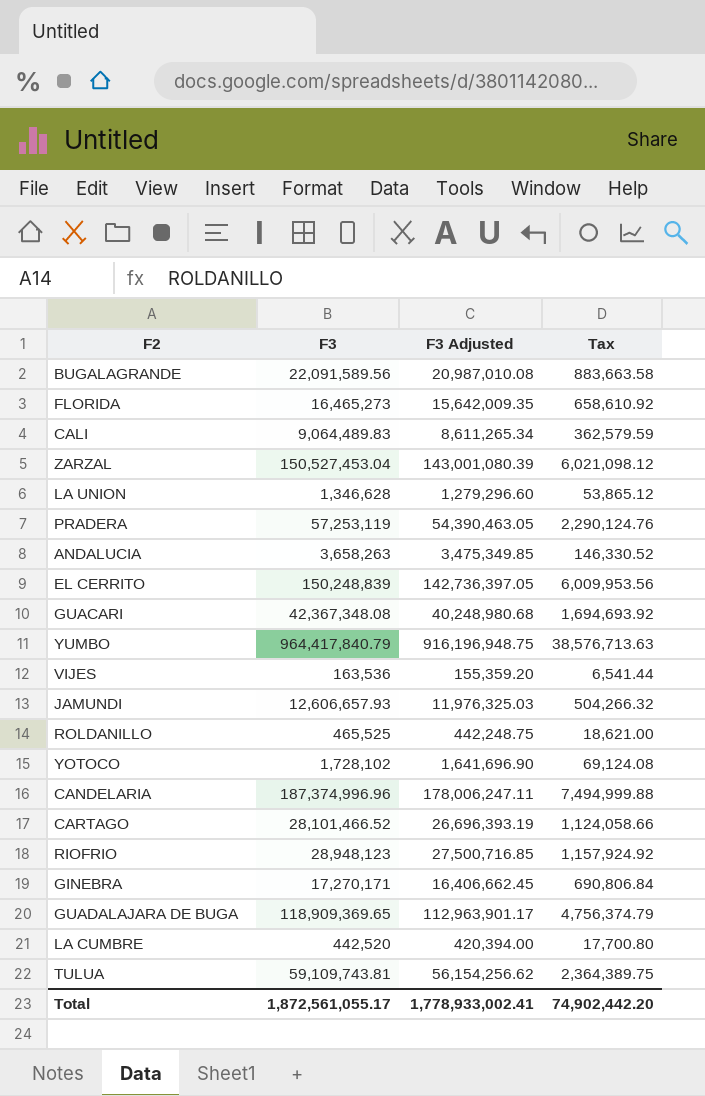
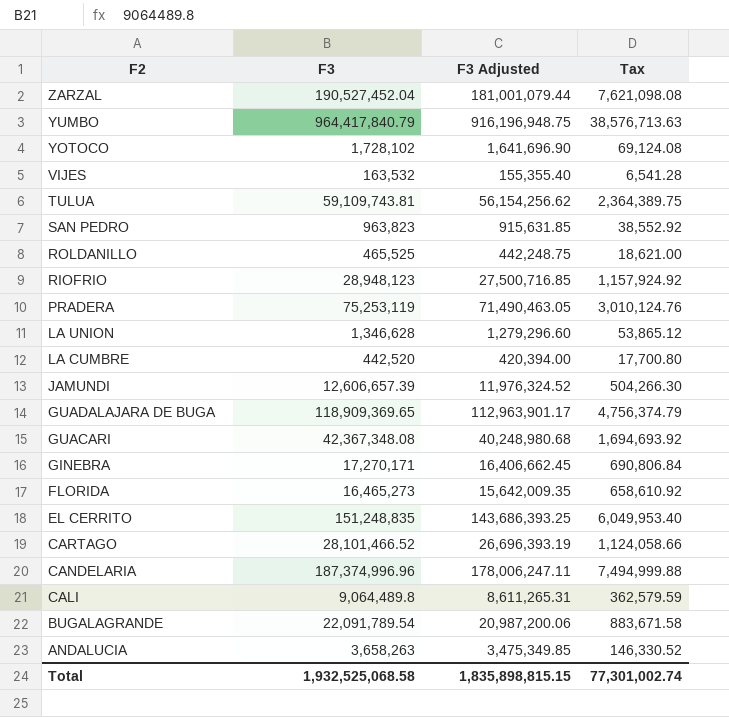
row order: none -> F2 descending
ZARZAL | F3: 150,527,453.04 -> 190,527,452.04
ZARZAL | F3 Adjusted: 143,001,080.39 -> 181,001,079.44
ZARZAL | Tax: 6,021,098.12 -> 7,621,098.08
VIJES | F3: 163,536 -> 163,532
VIJES | F3 Adjusted: 155,359.20 -> 155,355.40
VIJES | Tax: 6,541.44 -> 6,541.28
row SAN PEDRO: none -> 963,823 | 915,631.85 | 38,552.92
PRADERA | F3: 57,253,119 -> 75,253,119
PRADERA | F3 Adjusted: 54,390,463.05 -> 71,490,463.05
PRADERA | Tax: 2,290,124.76 -> 3,010,124.76
JAMUNDI | F3: 12,606,657.93 -> 12,606,657.39
JAMUNDI | F3 Adjusted: 11,976,325.03 -> 11,976,324.52
JAMUNDI | Tax: 504,266.32 -> 504,266.30
EL CERRITO | F3: 150,248,839 -> 151,248,835
EL CERRITO | F3 Adjusted: 142,736,397.05 -> 143,686,393.25
EL CERRITO | Tax: 6,009,953.56 -> 6,049,953.40
CALI | F3: 9,064,489.83 -> 9,064,489.8
CALI | F3 Adjusted: 8,611,265.34 -> 8,611,265.31
BUGALAGRANDE | F3: 22,091,589.56 -> 22,091,789.54
BUGALAGRANDE | F3 Adjusted: 20,987,010.08 -> 20,987,200.06
BUGALAGRANDE | Tax: 883,663.58 -> 883,671.58
Total | F3: 1,872,561,055.17 -> 1,932,525,068.58
Total | F3 Adjusted: 1,778,933,002.41 -> 1,835,898,815.15
Total | Tax: 74,902,442.20 -> 77,301,002.74

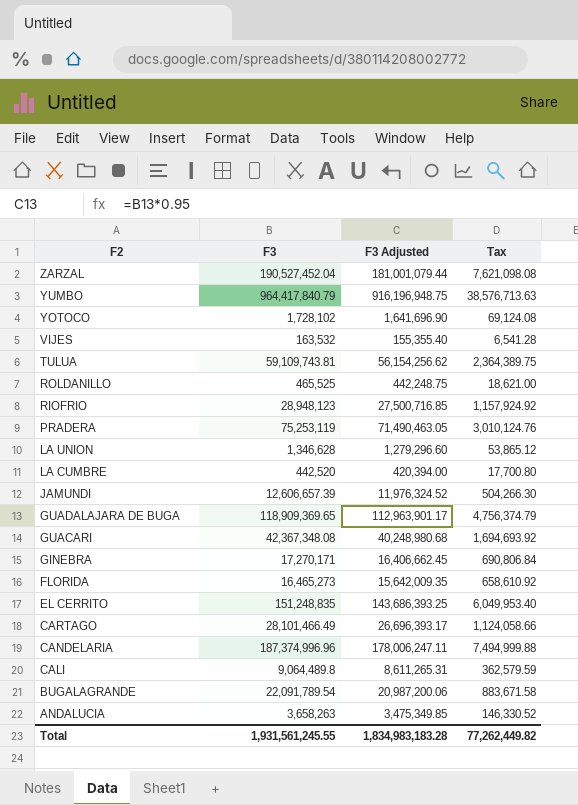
row SAN PEDRO: 963,823 | 915,631.85 | 38,552.92 -> none
CARTAGO | F3: 28,101,466.52 -> 28,101,466.49
CARTAGO | F3 Adjusted: 26,696,393.19 -> 26,696,393.17
Total | F3: 1,932,525,068.58 -> 1,931,561,245.55
Total | F3 Adjusted: 1,835,898,815.15 -> 1,834,983,183.28
Total | Tax: 77,301,002.74 -> 77,262,449.82

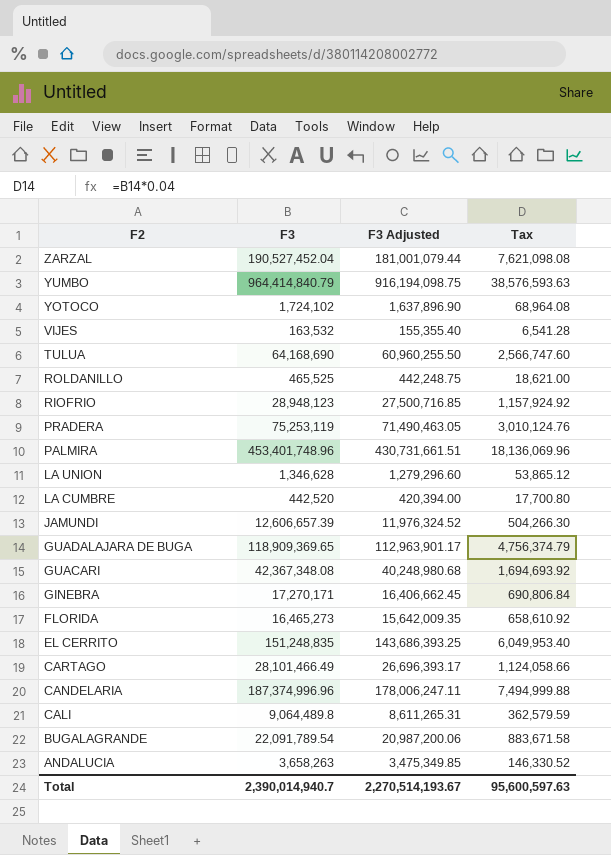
YUMBO | F3: 964,417,840.79 -> 964,414,840.79
YUMBO | F3 Adjusted: 916,196,948.75 -> 916,194,098.75
YUMBO | Tax: 38,576,713.63 -> 38,576,593.63
YOTOCO | F3: 1,728,102 -> 1,724,102
YOTOCO | F3 Adjusted: 1,641,696.90 -> 1,637,896.90
YOTOCO | Tax: 69,124.08 -> 68,964.08
TULUA | F3: 59,109,743.81 -> 64,168,690
TULUA | F3 Adjusted: 56,154,256.62 -> 60,960,255.50
TULUA | Tax: 2,364,389.75 -> 2,566,747.60
row PALMIRA: none -> 453,401,748.96 | 430,731,661.51 | 18,136,069.96
Total | F3: 1,931,561,245.55 -> 2,390,014,940.7
Total | F3 Adjusted: 1,834,983,183.28 -> 2,270,514,193.67
Total | Tax: 77,262,449.82 -> 95,600,597.63

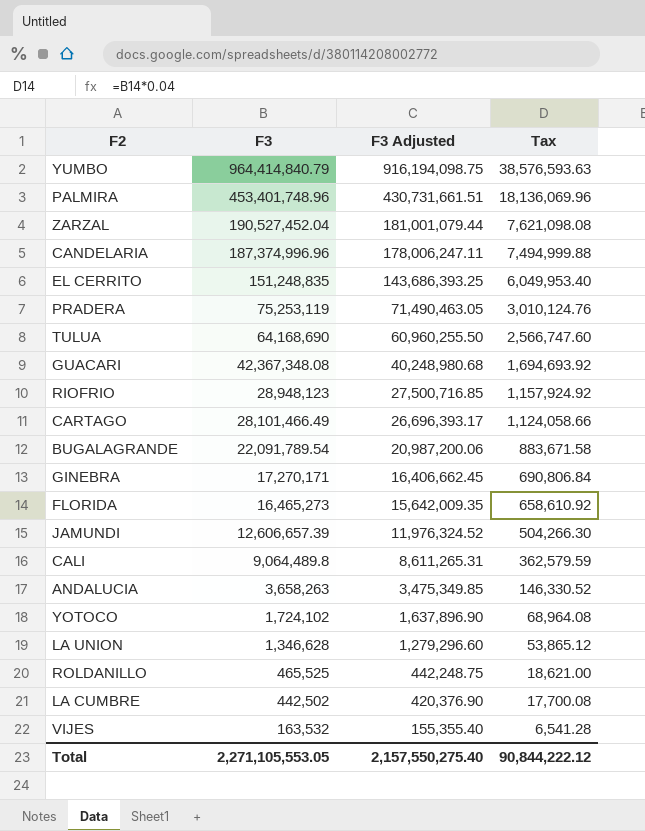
row order: F2 descending -> F3 descending
row GUADALAJARA DE BUGA: 118,909,369.65 | 112,963,901.17 | 4,756,374.79 -> none
LA CUMBRE | F3: 442,520 -> 442,502
LA CUMBRE | F3 Adjusted: 420,394.00 -> 420,376.90
LA CUMBRE | Tax: 17,700.80 -> 17,700.08
Total | F3: 2,390,014,940.7 -> 2,271,105,553.05
Total | F3 Adjusted: 2,270,514,193.67 -> 2,157,550,275.40
Total | Tax: 95,600,597.63 -> 90,844,222.12

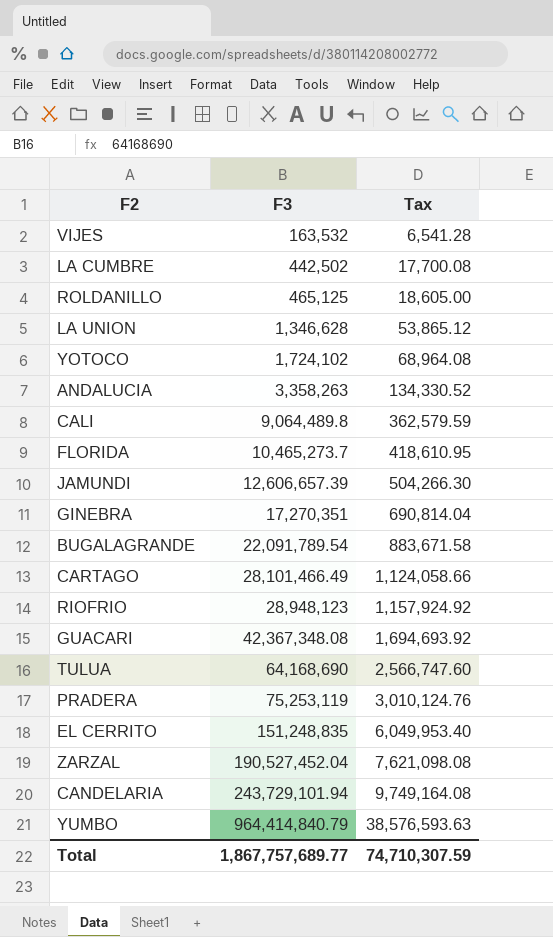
row order: F3 descending -> F3 ascending
column F3 Adjusted | formula: [F3] * 0.95 -> none
row PALMIRA: 453,401,748.96 | 430,731,661.51 | 18,136,069.96 -> none
ROLDANILLO | F3: 465,525 -> 465,125
ROLDANILLO | Tax: 18,621.00 -> 18,605.00
ANDALUCIA | F3: 3,658,263 -> 3,358,263
ANDALUCIA | Tax: 146,330.52 -> 134,330.52
FLORIDA | F3: 16,465,273 -> 10,465,273.7
FLORIDA | Tax: 658,610.92 -> 418,610.95
GINEBRA | F3: 17,270,171 -> 17,270,351
GINEBRA | Tax: 690,806.84 -> 690,814.04
CANDELARIA | F3: 187,374,996.96 -> 243,729,101.94
CANDELARIA | Tax: 7,494,999.88 -> 9,749,164.08
Total | F3: 2,271,105,553.05 -> 1,867,757,689.77
Total | Tax: 90,844,222.12 -> 74,710,307.59

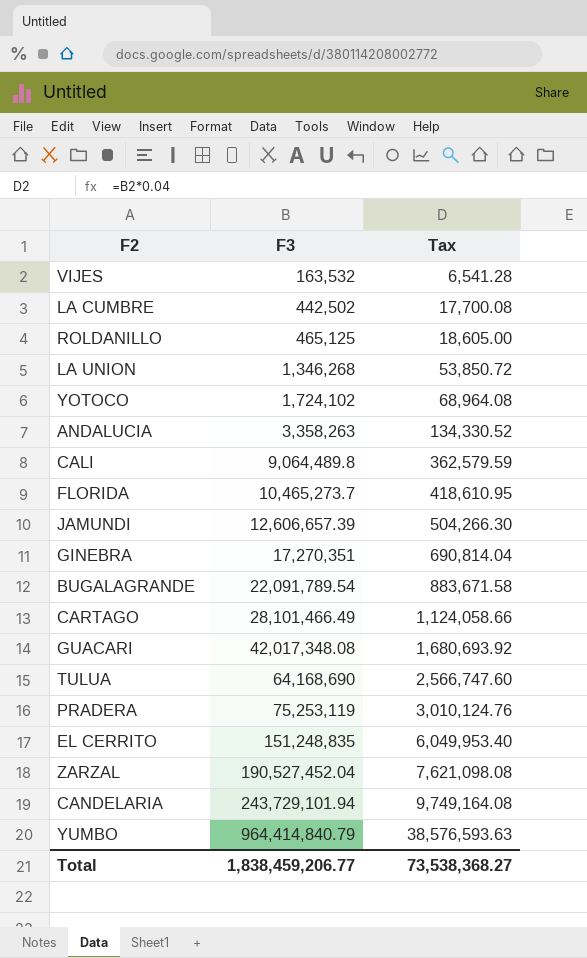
row RIOFRIO: 28,948,123 | 1,157,924.92 -> none
LA UNION | F3: 1,346,628 -> 1,346,268
LA UNION | Tax: 53,865.12 -> 53,850.72
GUACARI | F3: 42,367,348.08 -> 42,017,348.08
GUACARI | Tax: 1,694,693.92 -> 1,680,693.92
Total | F3: 1,867,757,689.77 -> 1,838,459,206.77
Total | Tax: 74,710,307.59 -> 73,538,368.27

